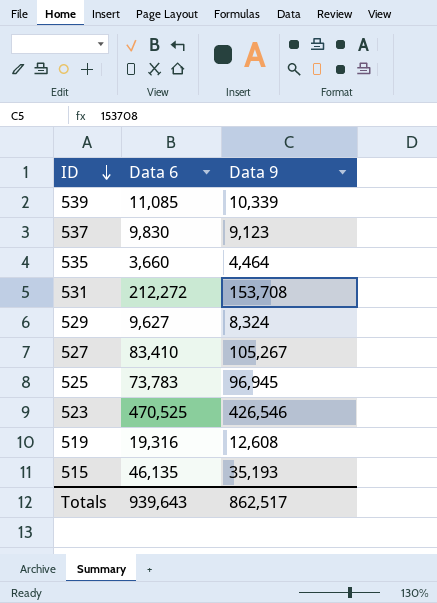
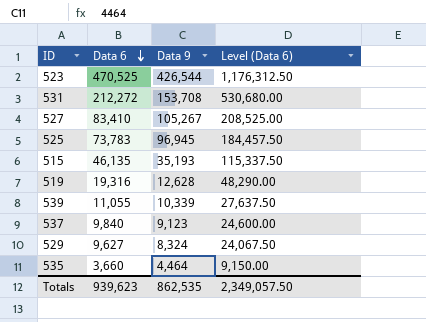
row order: ID descending -> Data 6 descending
column Level (Data 6) | formula: none -> [Data 6] * 2.5
523 | Data 9: 426,546 -> 426,544
519 | Data 9: 12,608 -> 12,628
539 | Data 6: 11,085 -> 11,055
537 | Data 6: 9,830 -> 9,840
Totals | Data 6: 939,643 -> 939,623
Totals | Data 9: 862,517 -> 862,535

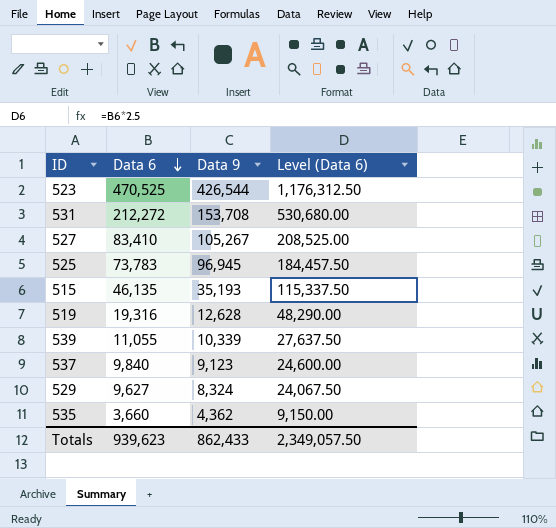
535 | Data 9: 4,464 -> 4,362
Totals | Data 9: 862,535 -> 862,433

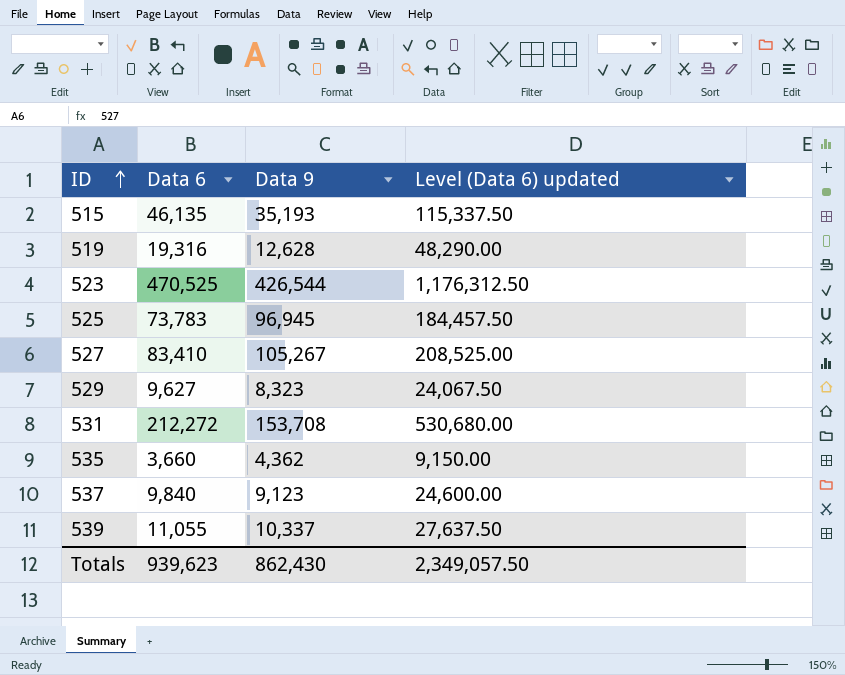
row order: Data 6 descending -> ID ascending
column name: Level (Data 6) -> Level (Data 6) updated
529 | Data 9: 8,324 -> 8,323
539 | Data 9: 10,339 -> 10,337
Totals | Data 9: 862,433 -> 862,430

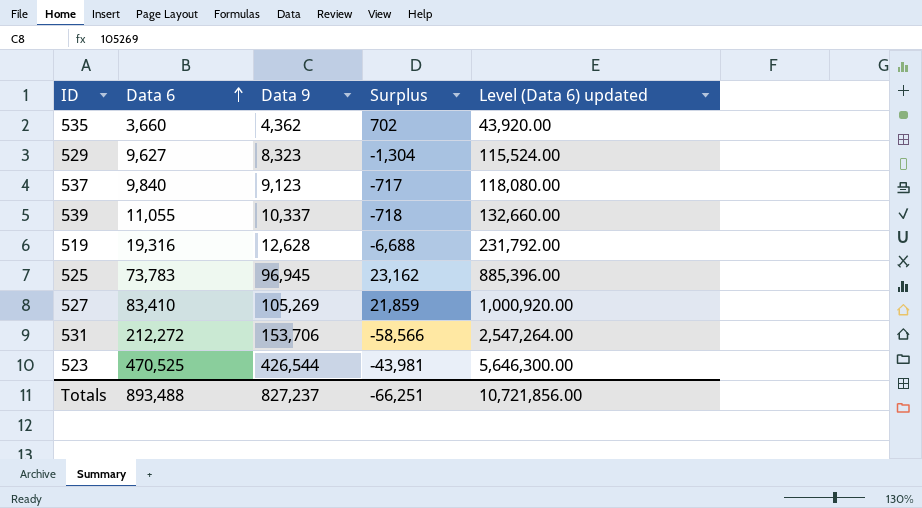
row order: ID ascending -> Data 6 ascending
column Surplus | formula: none -> [Data 9] - [Data 6]
column Level (Data 6) updated | formula: [Data 6] * 2.5 -> [Data 6] * 12
row 515: 46,135 | 35,193 | 115,337.50 -> none
527 | Data 9: 105,267 -> 105,269
531 | Data 9: 153,708 -> 153,706
Totals | Data 6: 939,623 -> 893,488
Totals | Data 9: 862,430 -> 827,237
Totals | Level (Data 6) updated: 2,349,057.50 -> 10,721,856.00

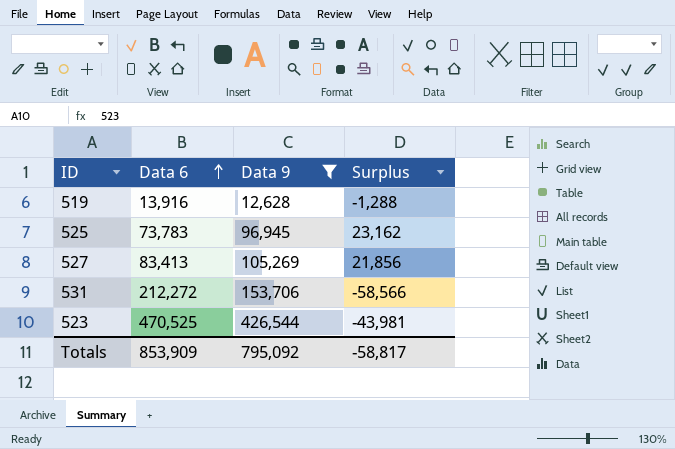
filter: none -> Data 9 >= 12,628
column Level (Data 6) updated | formula: [Data 6] * 12 -> none
519 | Data 6: 19,316 -> 13,916
519 | Surplus: -6,688 -> -1,288
527 | Data 6: 83,410 -> 83,413
527 | Surplus: 21,859 -> 21,856
Totals | Data 6: 893,488 -> 853,909
Totals | Data 9: 827,237 -> 795,092
Totals | Surplus: -66,251 -> -58,817

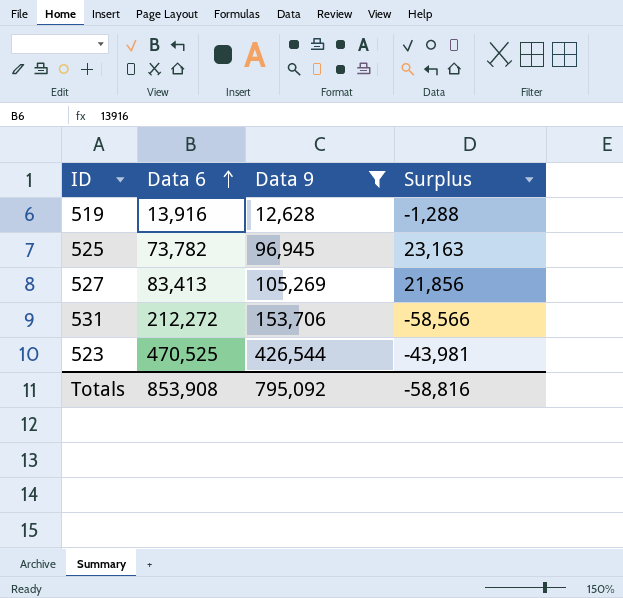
525 | Data 6: 73,783 -> 73,782
525 | Surplus: 23,162 -> 23,163
Totals | Data 6: 853,909 -> 853,908
Totals | Surplus: -58,817 -> -58,816

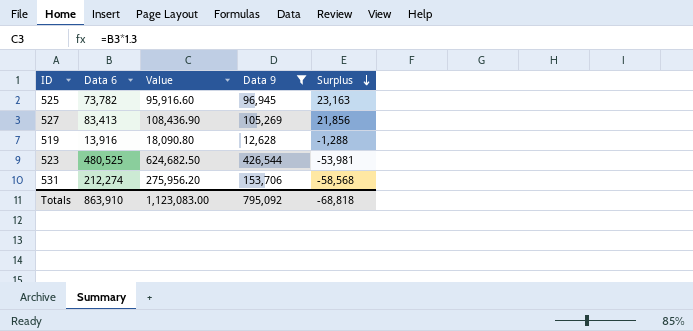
row order: Data 6 ascending -> Surplus descending
column Value | formula: none -> [Data 6] * 1.3
523 | Data 6: 470,525 -> 480,525
523 | Surplus: -43,981 -> -53,981
531 | Data 6: 212,272 -> 212,274
531 | Surplus: -58,566 -> -58,568
Totals | Data 6: 853,908 -> 863,910
Totals | Surplus: -58,816 -> -68,818

